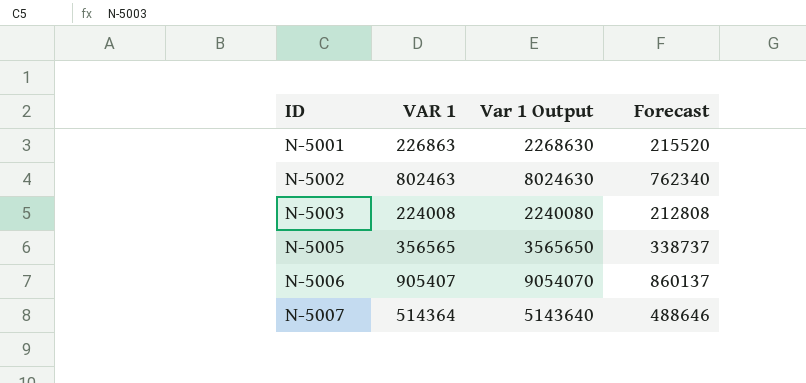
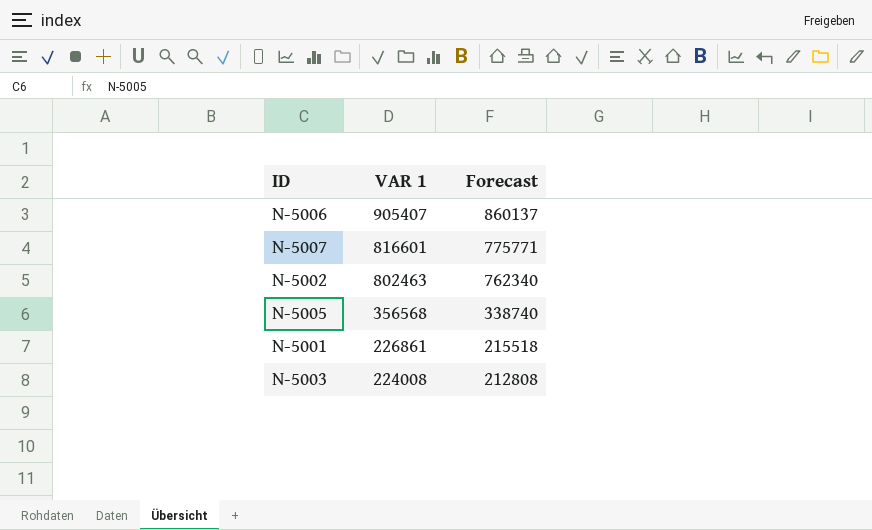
row order: ID ascending -> VAR 1 descending
column Var 1 Output | formula: [VAR 1] * 10 -> none
N-5007 | VAR 1: 514364 -> 816601
N-5007 | Forecast: 488646 -> 775771
N-5005 | VAR 1: 356565 -> 356568
N-5005 | Forecast: 338737 -> 338740
N-5001 | VAR 1: 226863 -> 226861
N-5001 | Forecast: 215520 -> 215518

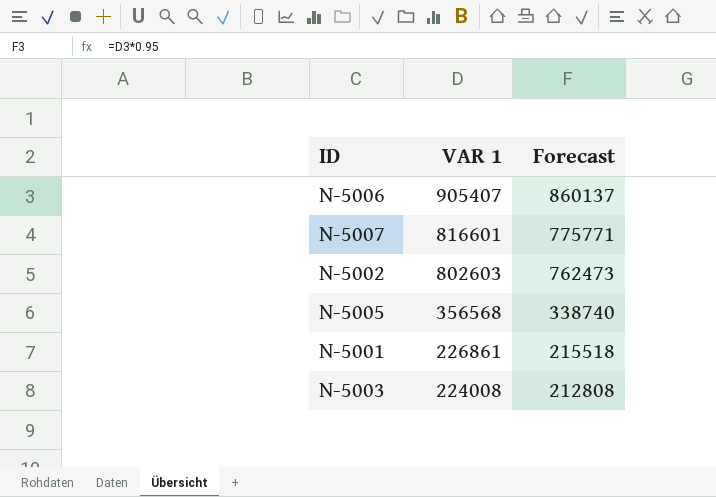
N-5002 | VAR 1: 802463 -> 802603
N-5002 | Forecast: 762340 -> 762473

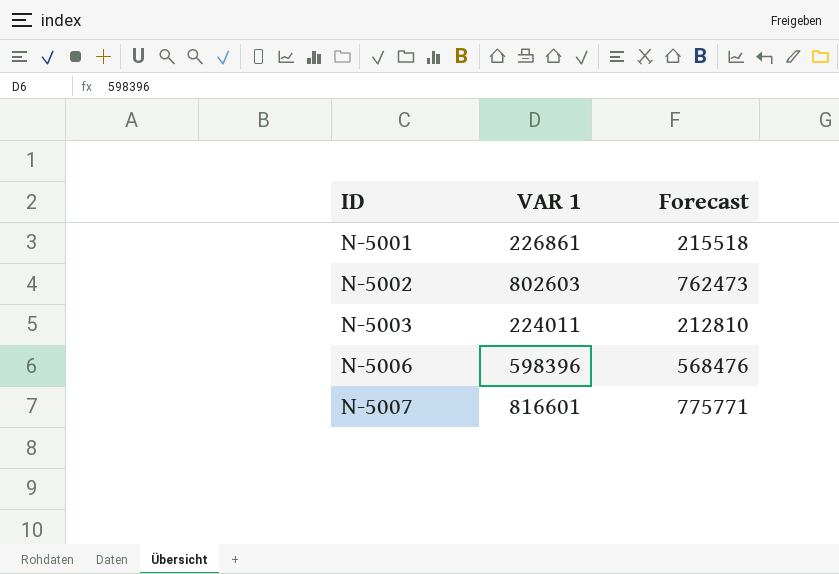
row order: VAR 1 descending -> ID ascending
row N-5005: 356568 | 338740 -> none
N-5003 | VAR 1: 224008 -> 224011
N-5003 | Forecast: 212808 -> 212810
N-5006 | VAR 1: 905407 -> 598396
N-5006 | Forecast: 860137 -> 568476

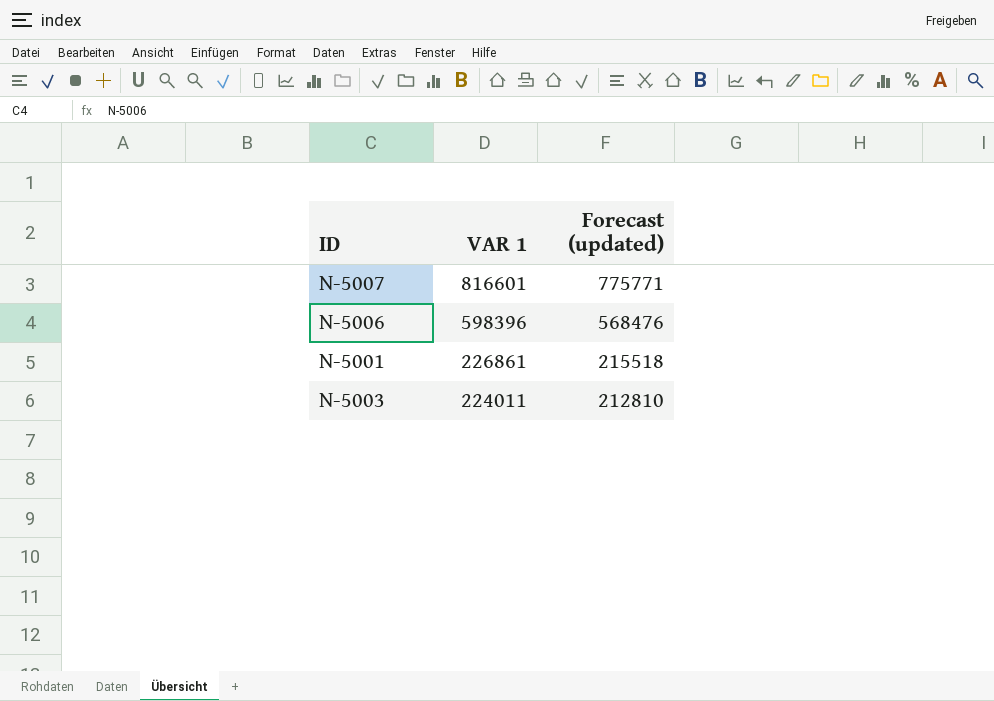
row order: ID ascending -> VAR 1 descending
column name: Forecast -> Forecast (updated)
row N-5002: 802603 | 762473 -> none

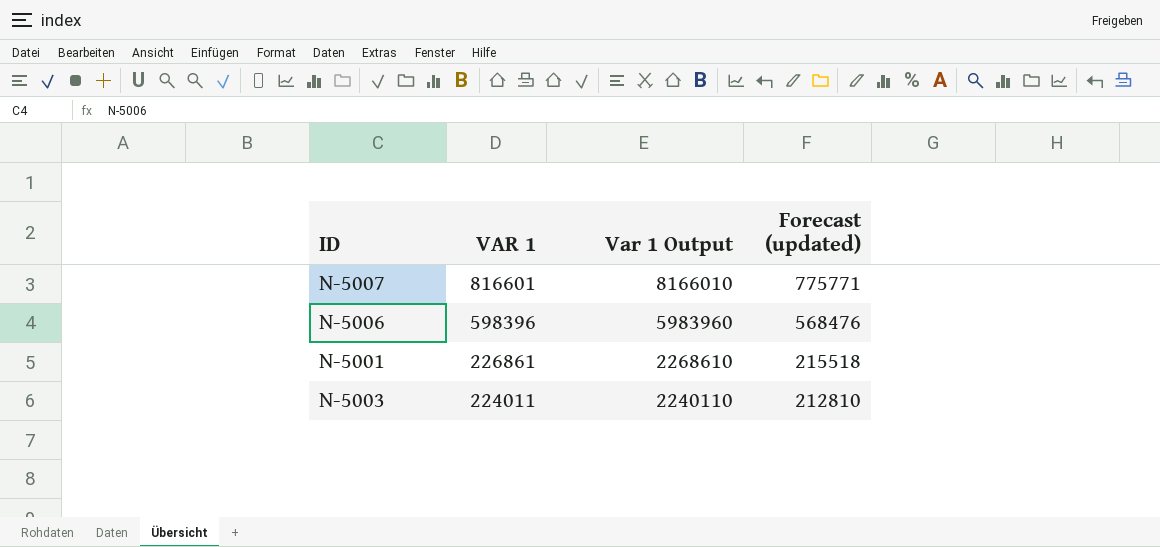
column Var 1 Output | formula: none -> [VAR 1] * 10

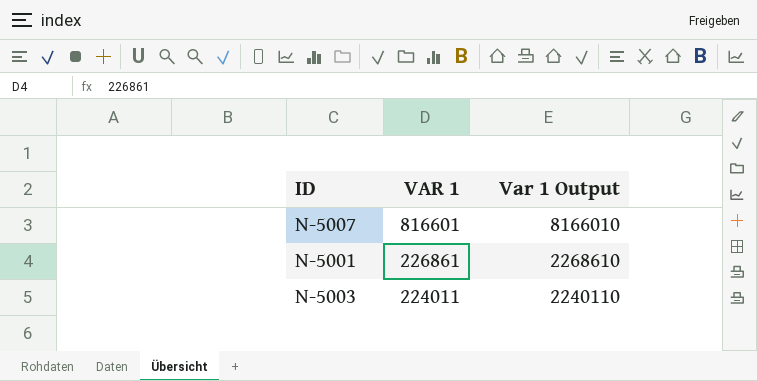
column Forecast (updated) | formula: [VAR 1] * 0.95 -> none
row N-5006: 598396 | 5983960 | 568476 -> none

